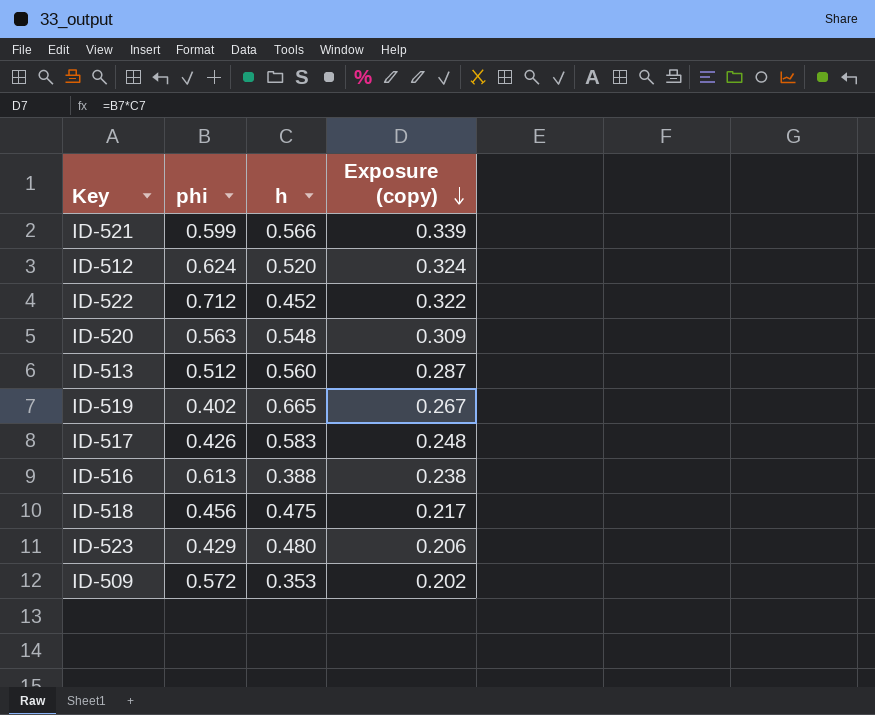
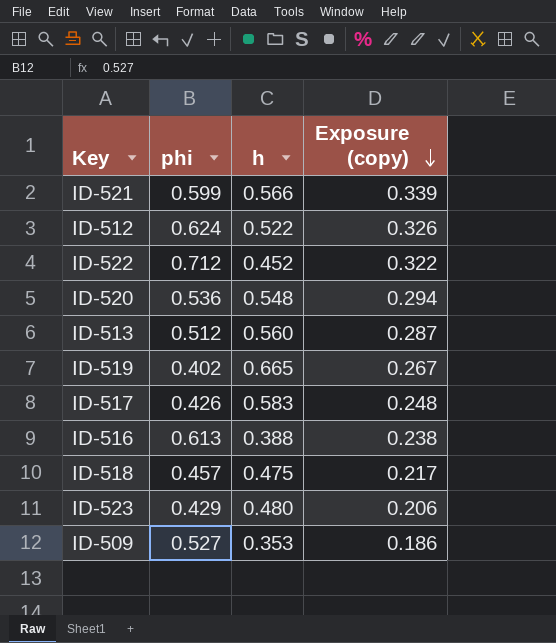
ID-512 | h: 0.520 -> 0.522
ID-512 | Exposure (copy): 0.324 -> 0.326
ID-520 | phi: 0.563 -> 0.536
ID-520 | Exposure (copy): 0.309 -> 0.294
ID-518 | phi: 0.456 -> 0.457
ID-509 | phi: 0.572 -> 0.527
ID-509 | Exposure (copy): 0.202 -> 0.186

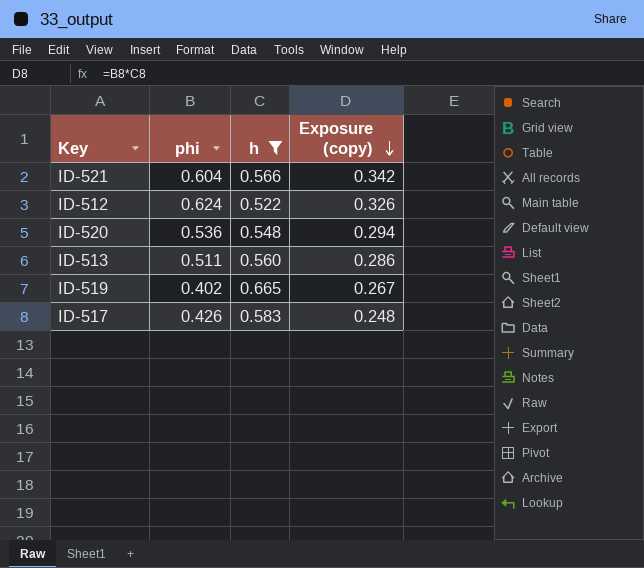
filter: none -> h >= 0.522
ID-521 | phi: 0.599 -> 0.604
ID-521 | Exposure (copy): 0.339 -> 0.342
ID-513 | phi: 0.512 -> 0.511
ID-513 | Exposure (copy): 0.287 -> 0.286

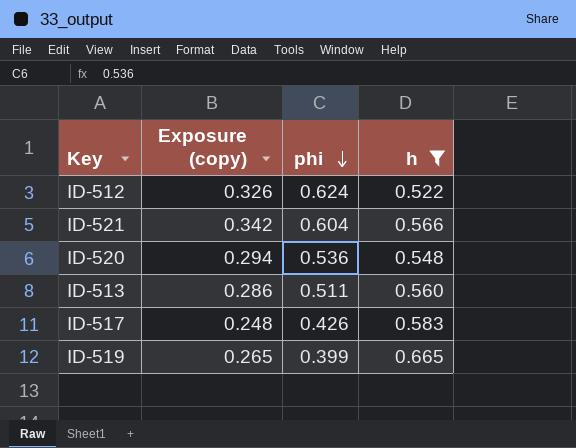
row order: Exposure (copy) descending -> phi descending
column Exposure (copy) | position: 4 -> 2
ID-519 | Exposure (copy): 0.267 -> 0.265
ID-519 | phi: 0.402 -> 0.399

